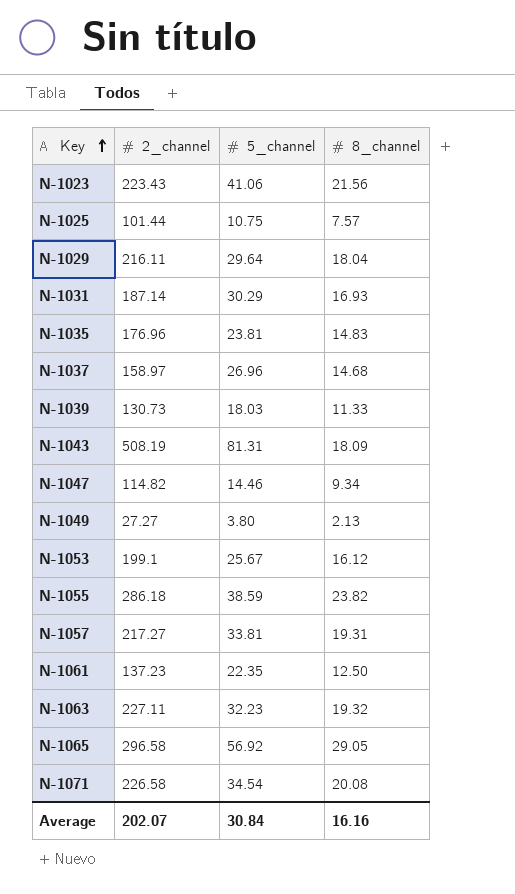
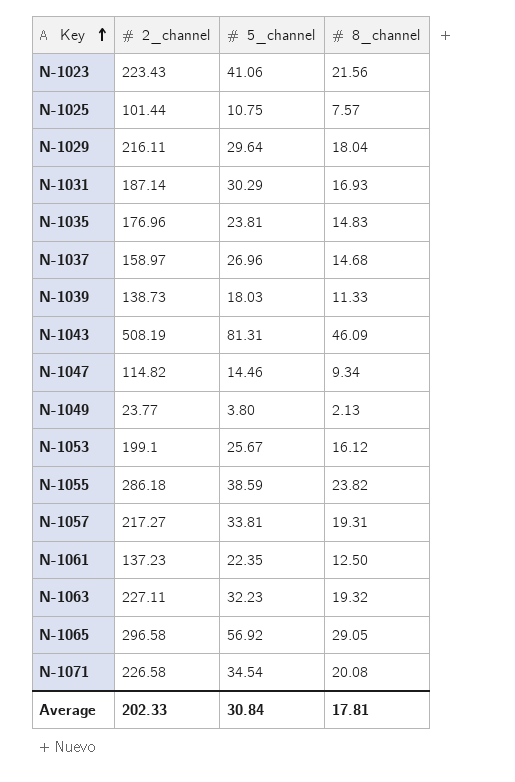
N-1039 | 2_channel: 130.73 -> 138.73
N-1043 | 8_channel: 18.09 -> 46.09
N-1049 | 2_channel: 27.27 -> 23.77
Average | 2_channel: 202.07 -> 202.33
Average | 8_channel: 16.16 -> 17.81

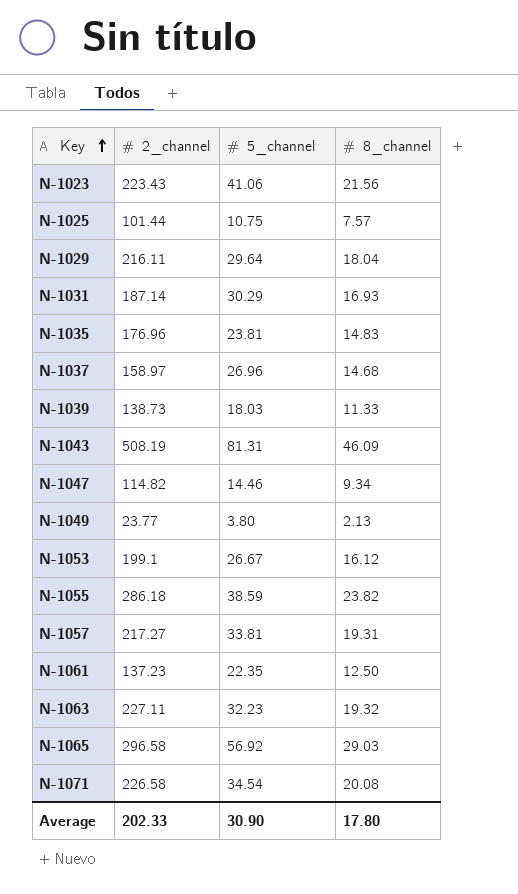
N-1053 | 5_channel: 25.67 -> 26.67
N-1065 | 8_channel: 29.05 -> 29.03
Average | 5_channel: 30.84 -> 30.90
Average | 8_channel: 17.81 -> 17.80

